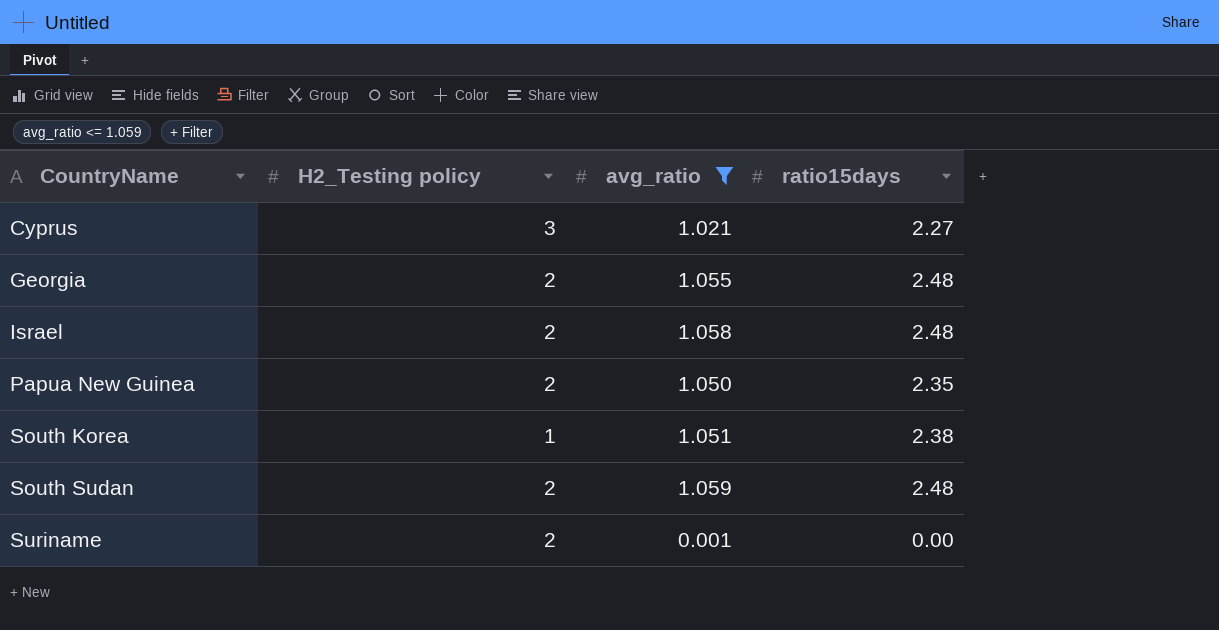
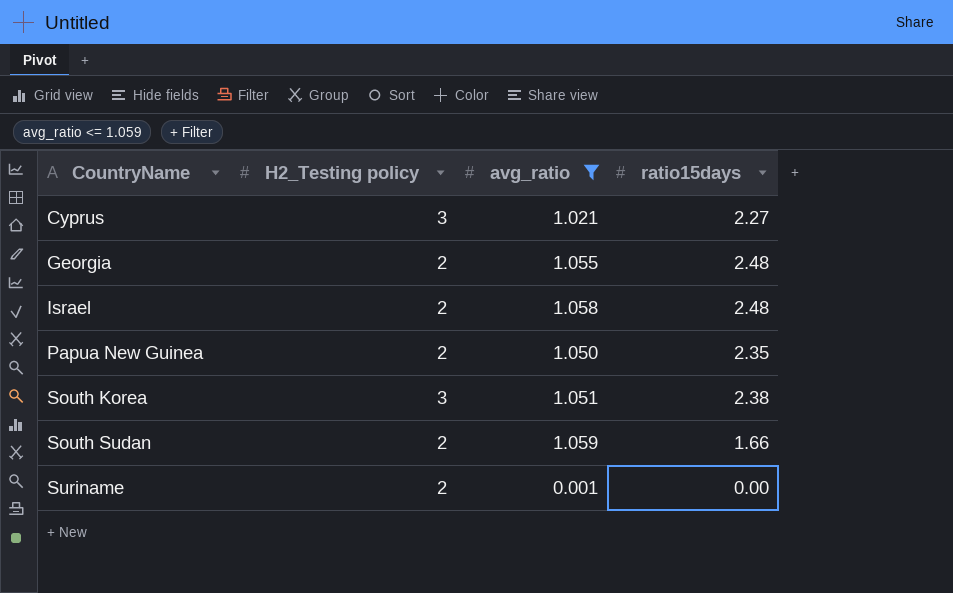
South Korea | H2_Testing policy: 1 -> 3
South Sudan | ratio15days: 2.48 -> 1.66

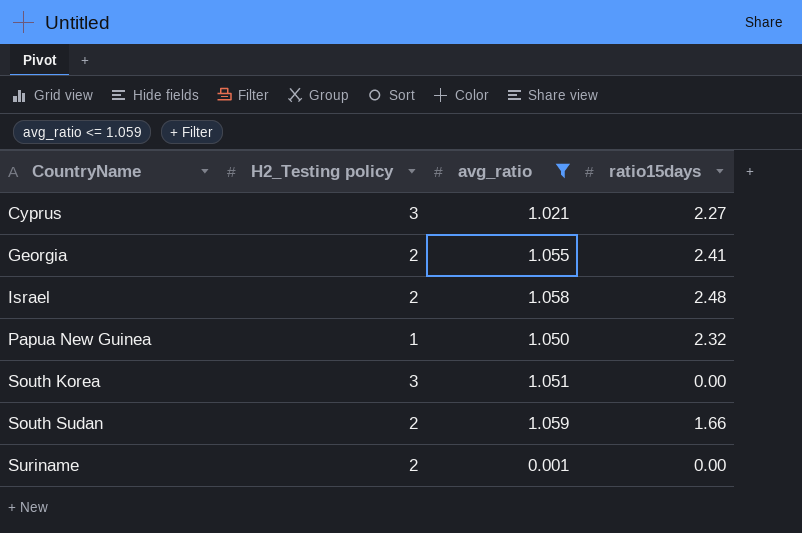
Georgia | ratio15days: 2.48 -> 2.41
Papua New Guinea | H2_Testing policy: 2 -> 1
Papua New Guinea | ratio15days: 2.35 -> 2.32
South Korea | ratio15days: 2.38 -> 0.00

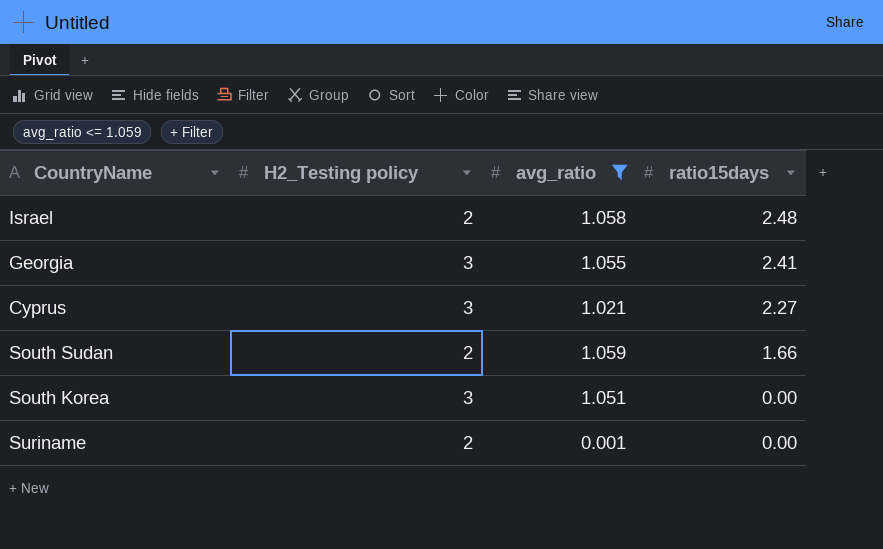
row order: CountryName ascending -> ratio15days descending
row Papua New Guinea: 1 | 1.050 | 2.32 -> none
Georgia | H2_Testing policy: 2 -> 3

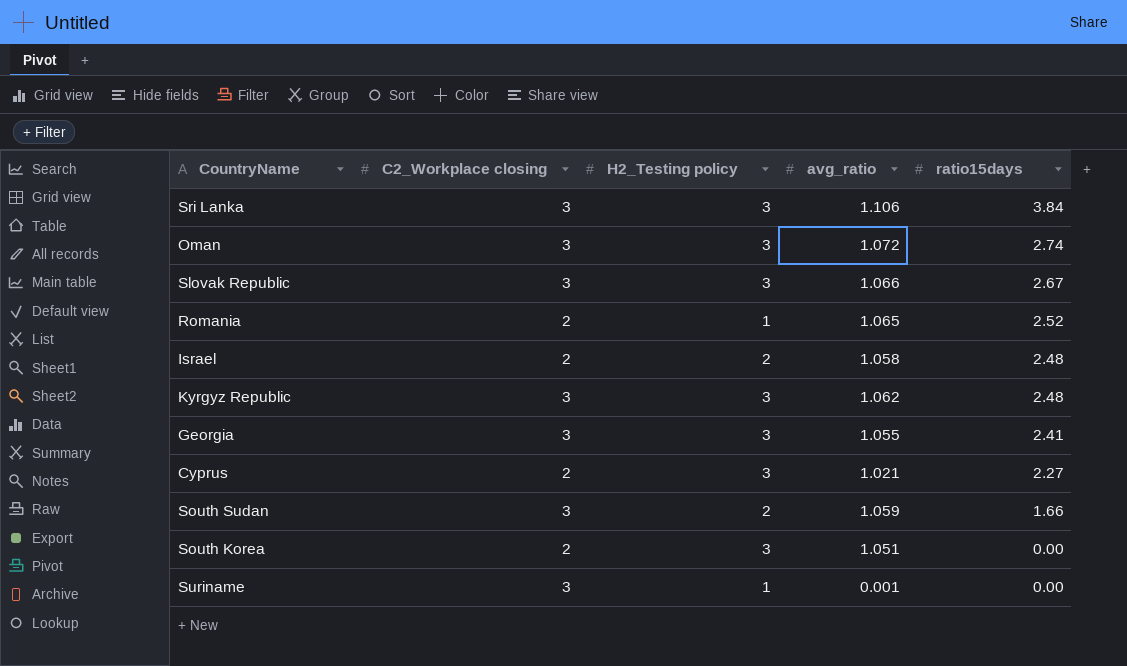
filter: avg_ratio <= 1.059 -> none
column C2_Workplace closing | position: none -> 2
Suriname | H2_Testing policy: 2 -> 1

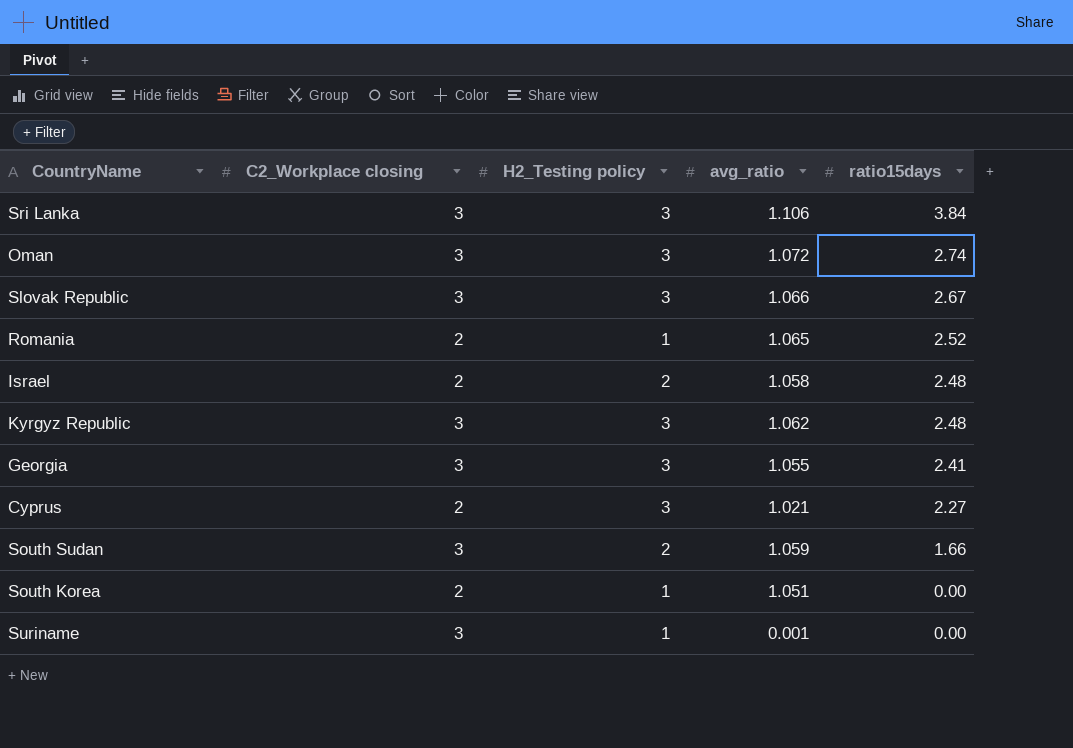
South Korea | H2_Testing policy: 3 -> 1

